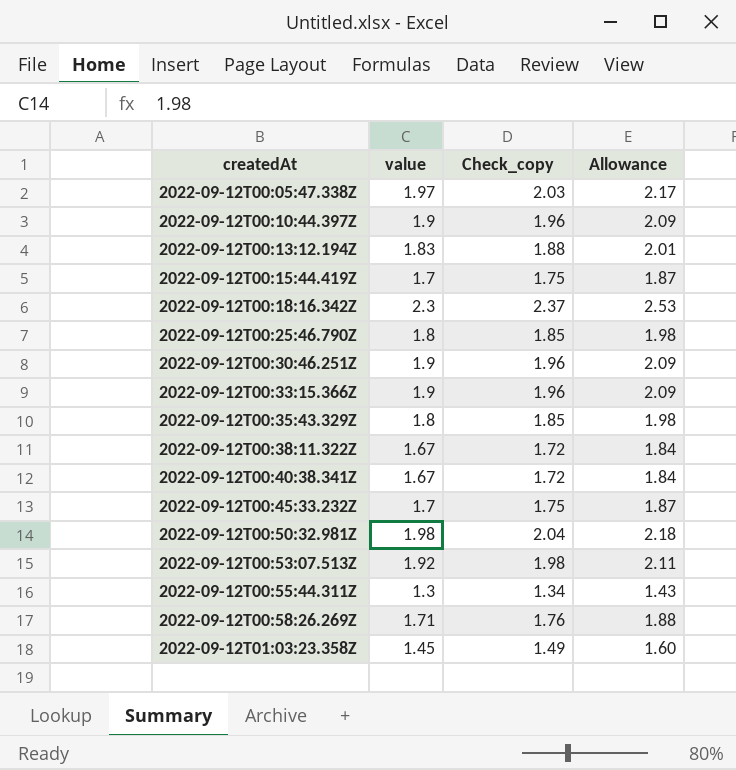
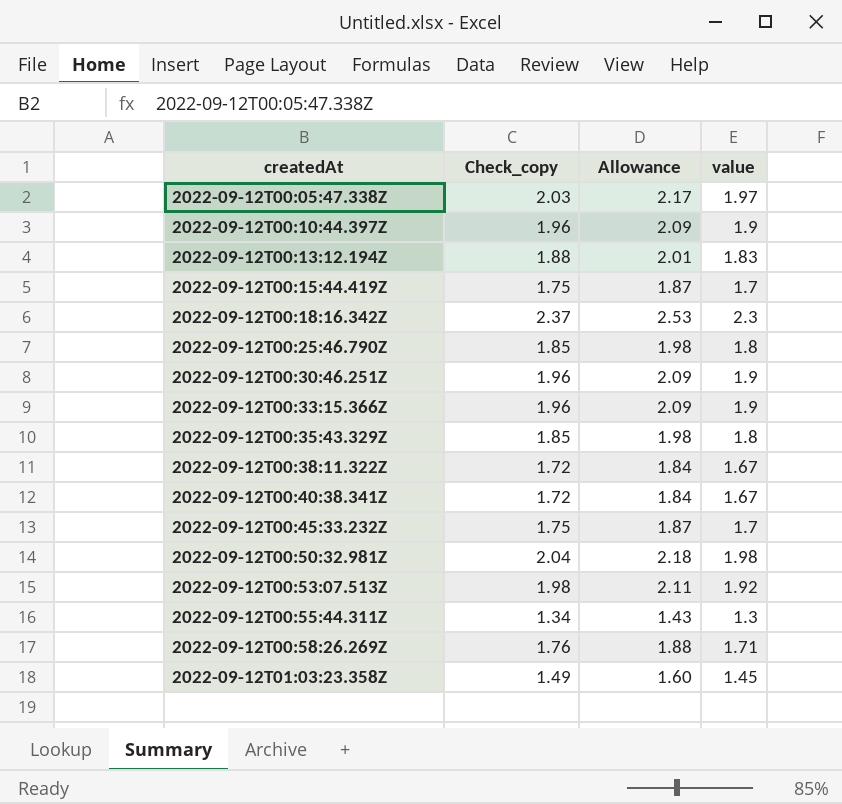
column value | position: 2 -> 4

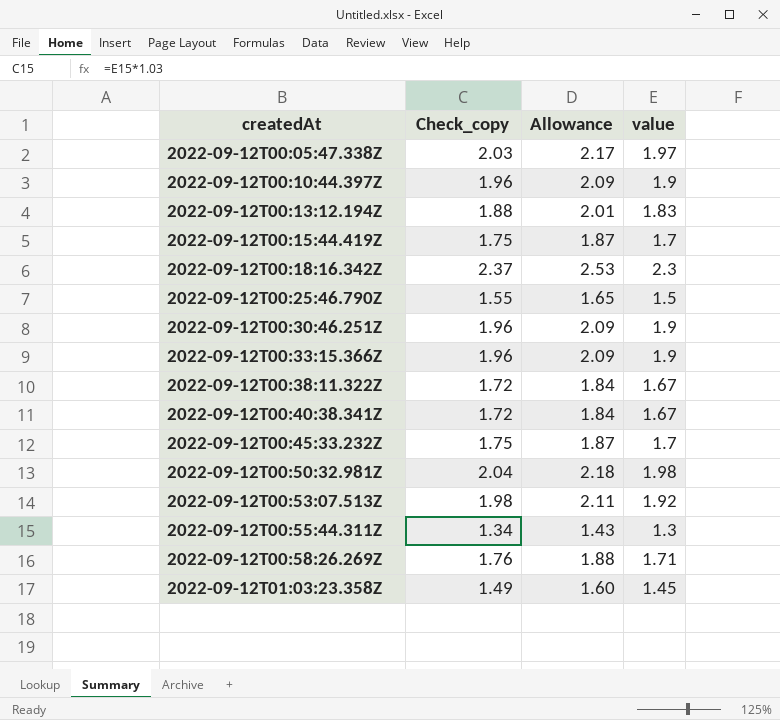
row 2022-09-12T00:35:43.329Z: 1.85 | 1.98 | 1.8 -> none
2022-09-12T00:25:46.790Z | Check_copy: 1.85 -> 1.55
2022-09-12T00:25:46.790Z | Allowance: 1.98 -> 1.65
2022-09-12T00:25:46.790Z | value: 1.8 -> 1.5

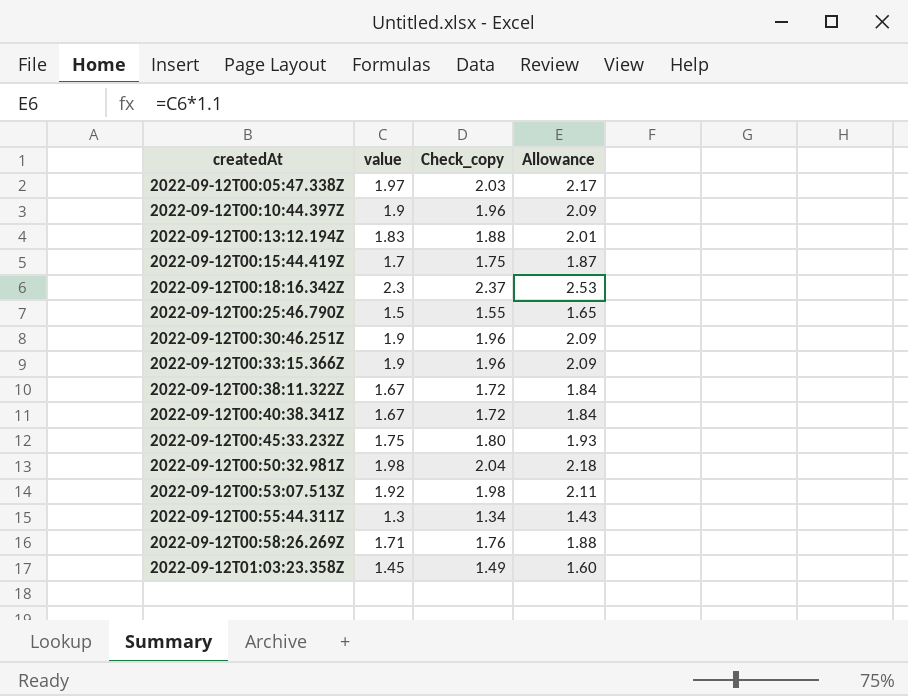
column value | position: 4 -> 2
2022-09-12T00:45:33.232Z | value: 1.7 -> 1.75
2022-09-12T00:45:33.232Z | Check_copy: 1.75 -> 1.80
2022-09-12T00:45:33.232Z | Allowance: 1.87 -> 1.93

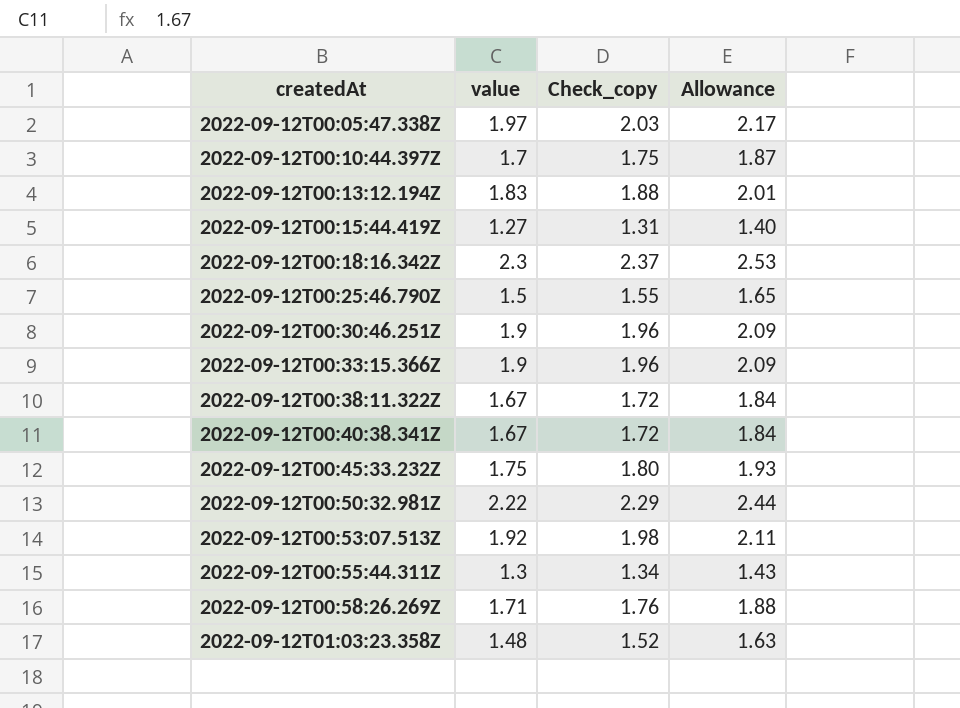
2022-09-12T00:10:44.397Z | value: 1.9 -> 1.7
2022-09-12T00:10:44.397Z | Check_copy: 1.96 -> 1.75
2022-09-12T00:10:44.397Z | Allowance: 2.09 -> 1.87
2022-09-12T00:15:44.419Z | value: 1.7 -> 1.27
2022-09-12T00:15:44.419Z | Check_copy: 1.75 -> 1.31
2022-09-12T00:15:44.419Z | Allowance: 1.87 -> 1.40
2022-09-12T00:50:32.981Z | value: 1.98 -> 2.22
2022-09-12T00:50:32.981Z | Check_copy: 2.04 -> 2.29
2022-09-12T00:50:32.981Z | Allowance: 2.18 -> 2.44
2022-09-12T01:03:23.358Z | value: 1.45 -> 1.48
2022-09-12T01:03:23.358Z | Check_copy: 1.49 -> 1.52
2022-09-12T01:03:23.358Z | Allowance: 1.60 -> 1.63

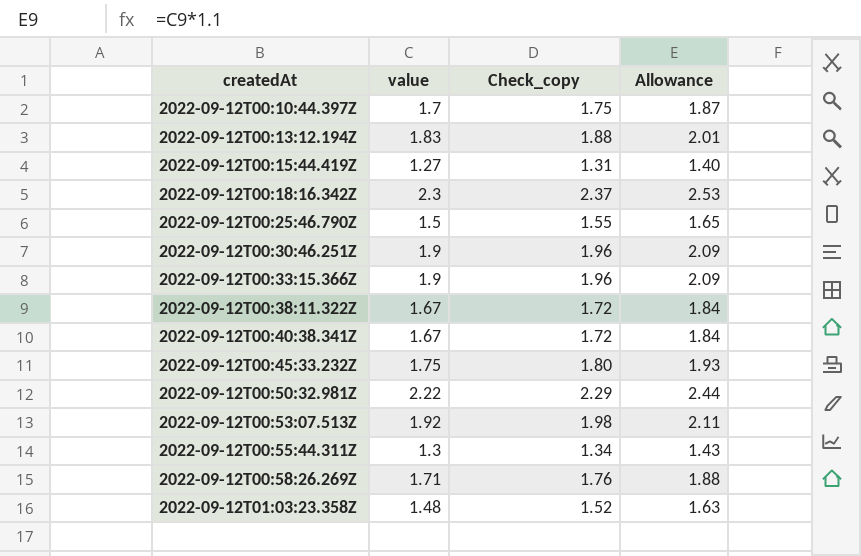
row 2022-09-12T00:05:47.338Z: 1.97 | 2.03 | 2.17 -> none

